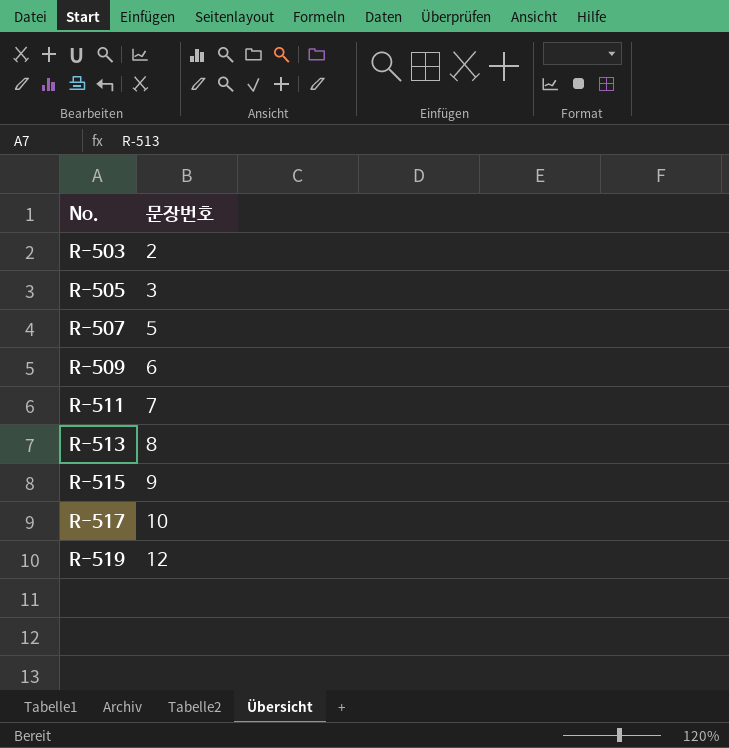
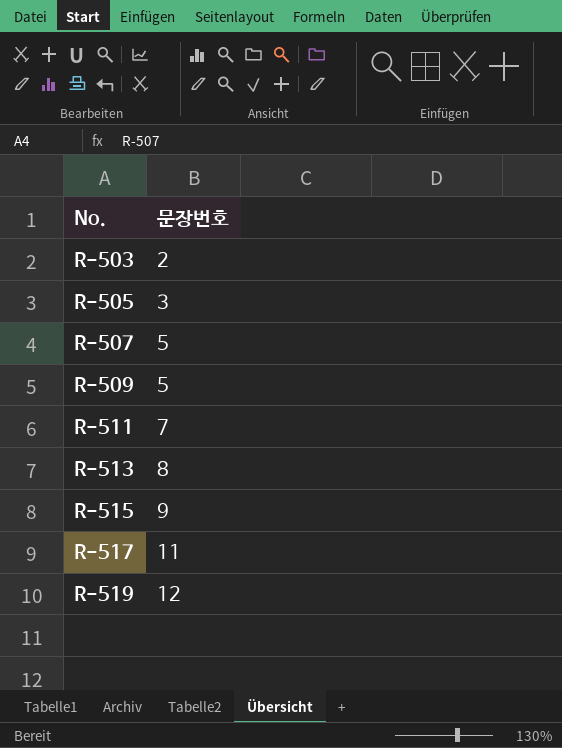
R-509 | 문장번호: 6 -> 5
R-517 | 문장번호: 10 -> 11

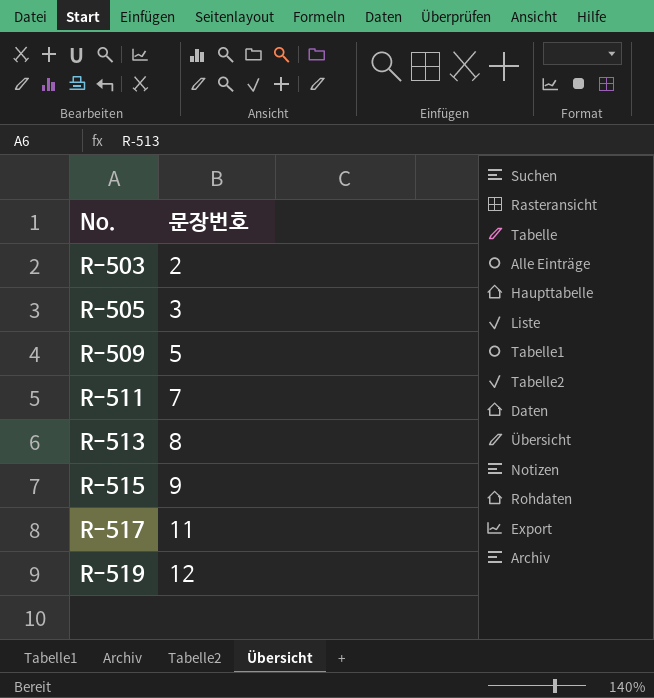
row R-507: 5 -> none

